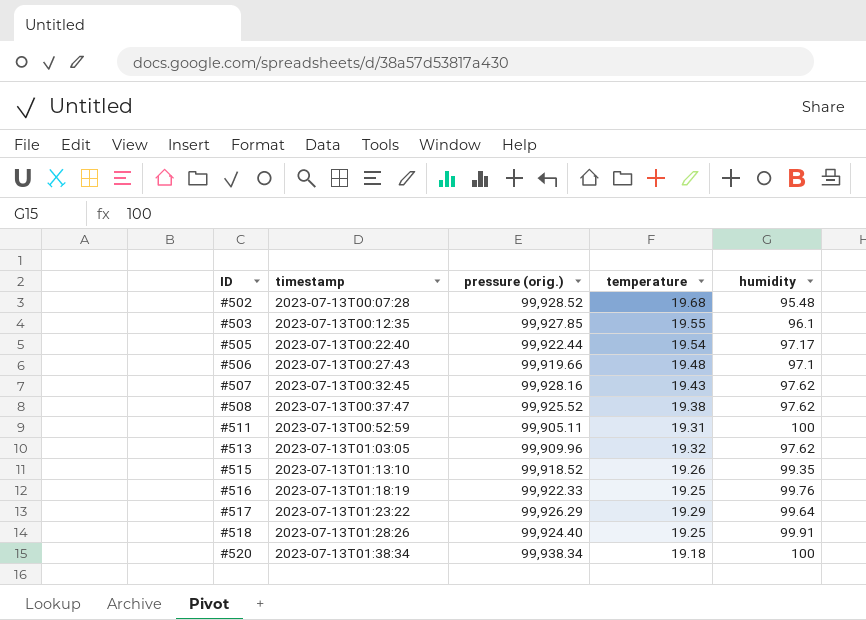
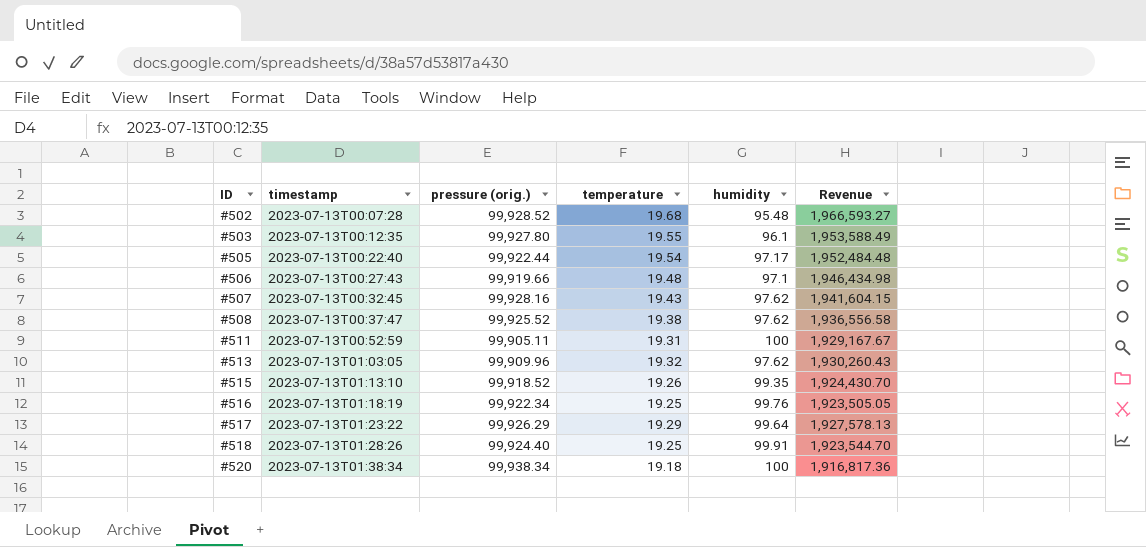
column Revenue | formula: none -> [pressure (orig.)] * [temperature]
#503 | pressure (orig.): 99,927.85 -> 99,927.80
#516 | pressure (orig.): 99,922.33 -> 99,922.34

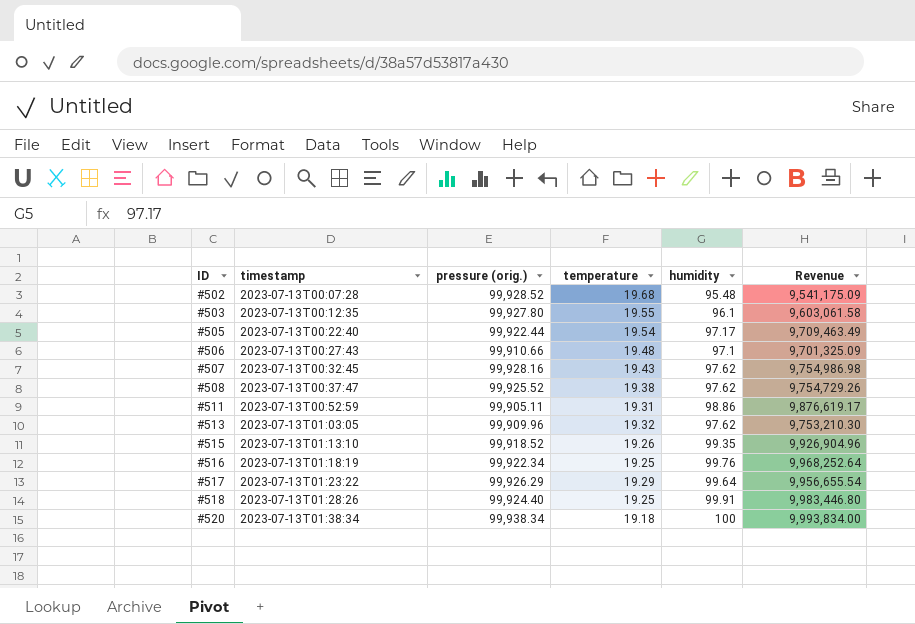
column Revenue | formula: [pressure (orig.)] * [temperature] -> [pressure (orig.)] * [humidity]
#506 | pressure (orig.): 99,919.66 -> 99,910.66
#511 | humidity: 100 -> 98.86

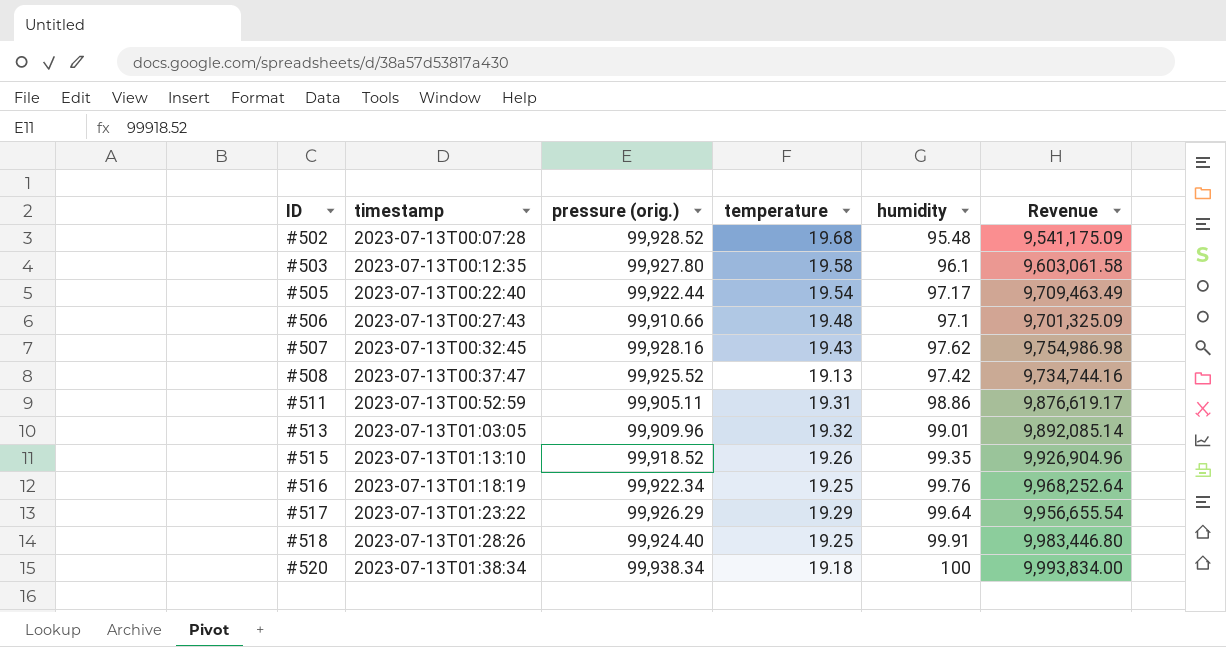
#503 | temperature: 19.55 -> 19.58
#508 | temperature: 19.38 -> 19.13
#508 | humidity: 97.62 -> 97.42
#508 | Revenue: 9,754,729.26 -> 9,734,744.16
#513 | humidity: 97.62 -> 99.01
#513 | Revenue: 9,753,210.30 -> 9,892,085.14

